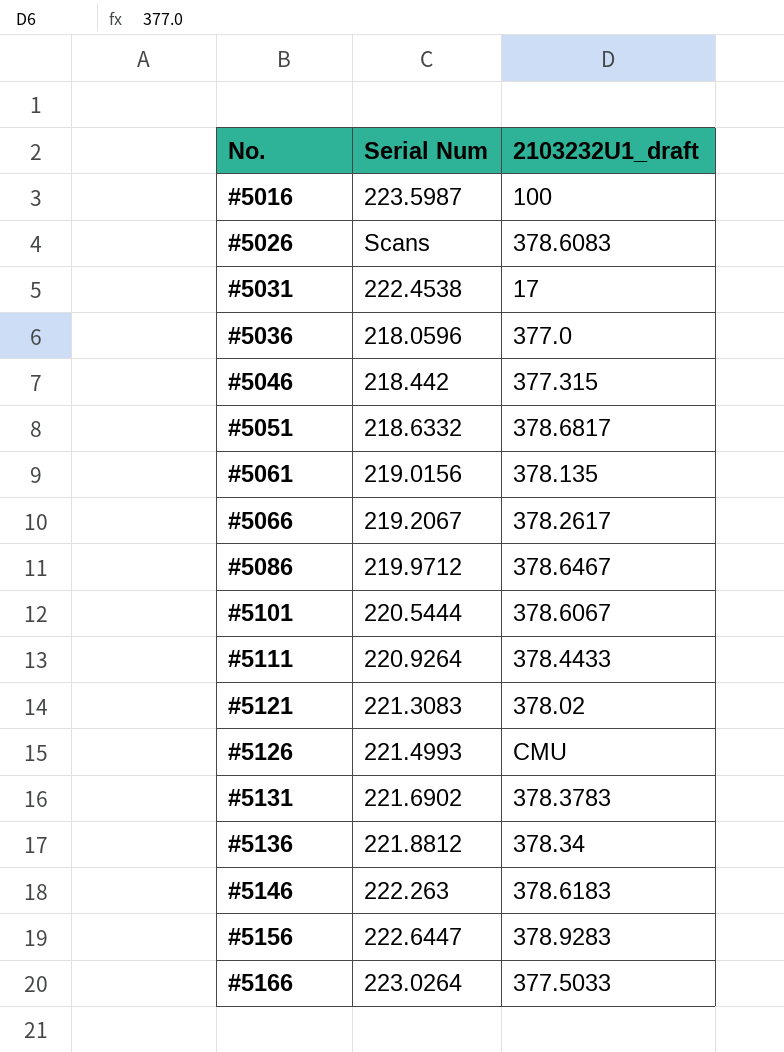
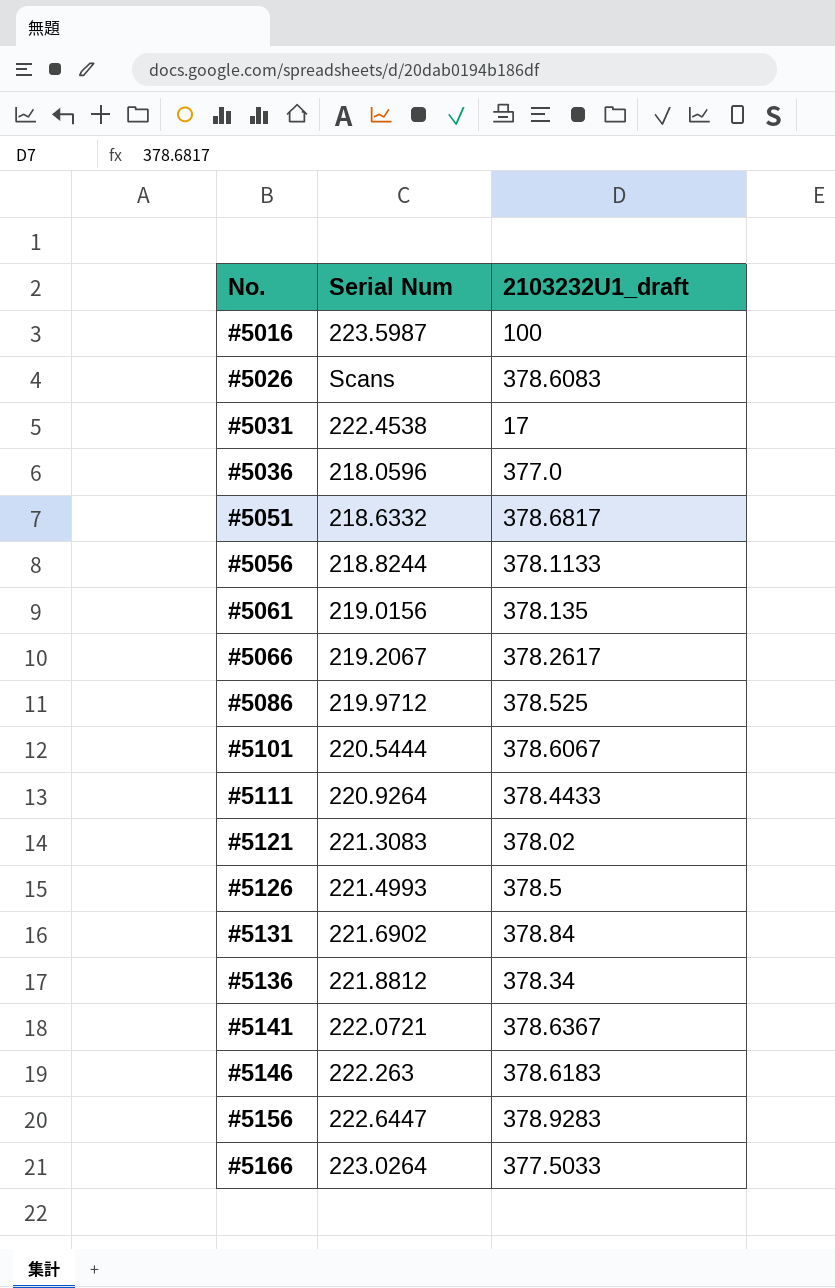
row #5046: 218.442 | 377.315 -> none
row #5056: none -> 218.8244 | 378.1133
#5086 | 2103232U1_draft: 378.6467 -> 378.525
#5126 | 2103232U1_draft: CMU -> 378.5
#5131 | 2103232U1_draft: 378.3783 -> 378.84
row #5141: none -> 222.0721 | 378.6367

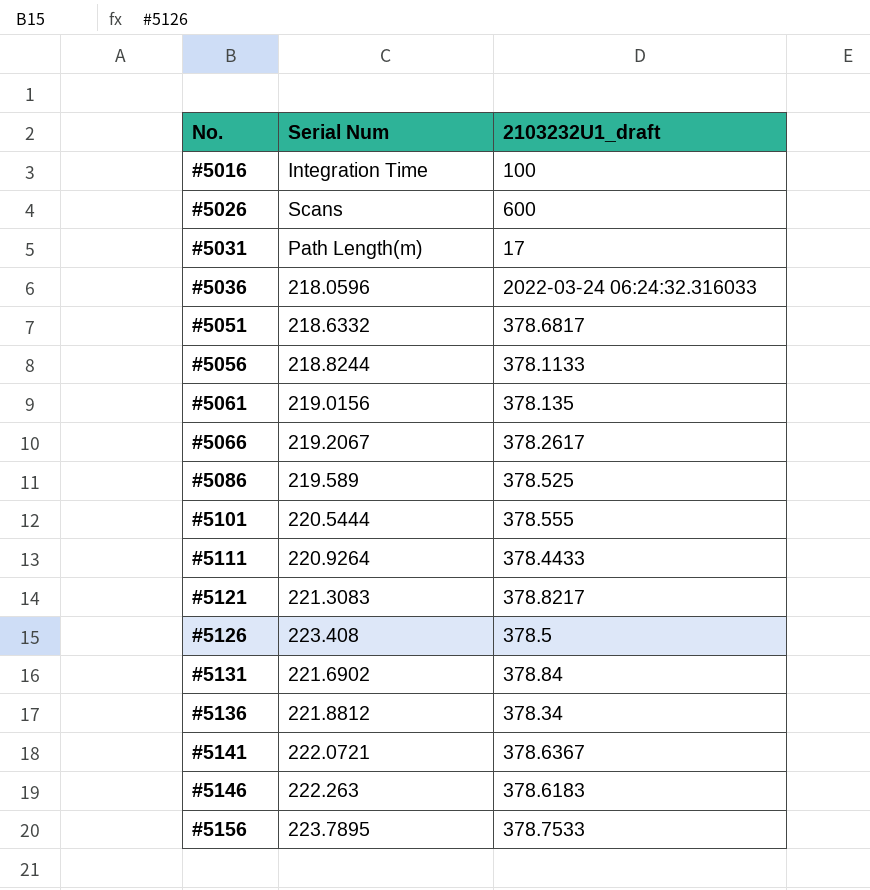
row #5166: 223.0264 | 377.5033 -> none
#5016 | Serial Num: 223.5987 -> Integration Time
#5026 | 2103232U1_draft: 378.6083 -> 600
#5031 | Serial Num: 222.4538 -> Path Length(m)
#5036 | 2103232U1_draft: 377.0 -> 2022-03-24 06:24:32.316033
#5086 | Serial Num: 219.9712 -> 219.589
#5101 | 2103232U1_draft: 378.6067 -> 378.555
#5121 | 2103232U1_draft: 378.02 -> 378.8217
#5126 | Serial Num: 221.4993 -> 223.408
#5156 | Serial Num: 222.6447 -> 223.7895
#5156 | 2103232U1_draft: 378.9283 -> 378.7533

